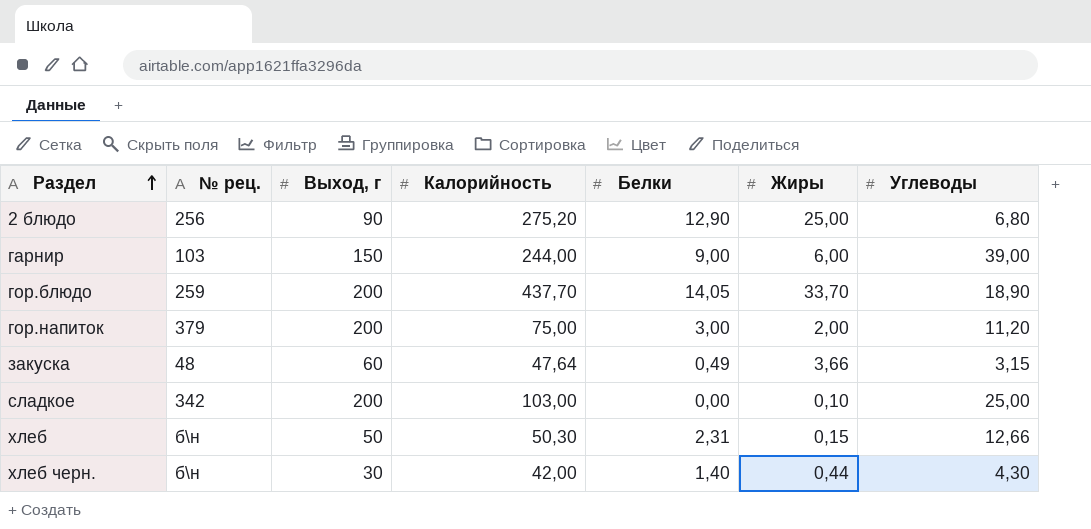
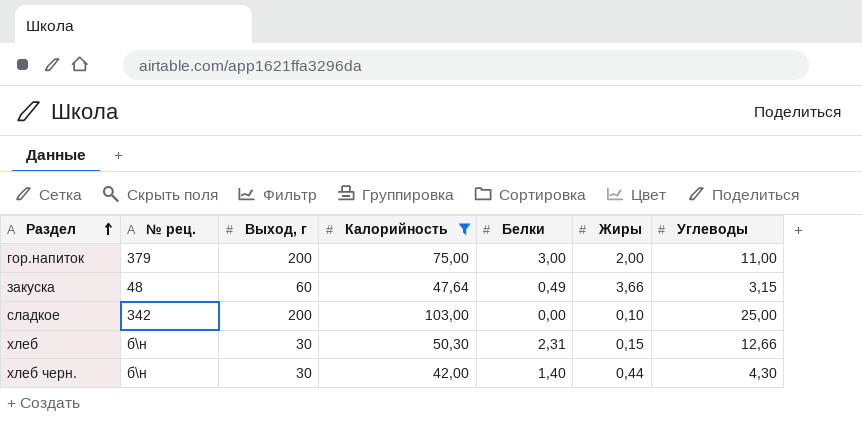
filter: none -> Калорийность <= 103,00
гор.напиток | Углеводы: 11,20 -> 11,00
хлеб | Выход, г: 50 -> 30

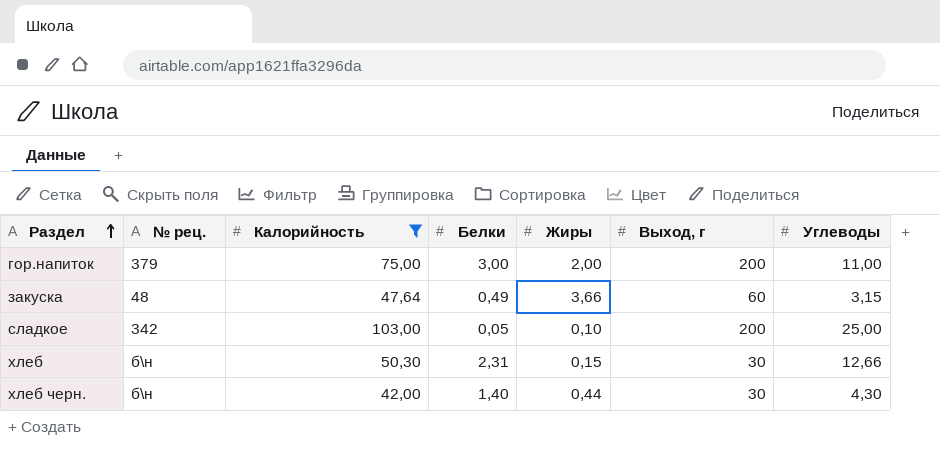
column Выход, г | position: 3 -> 6
сладкое | Белки: 0,00 -> 0,05

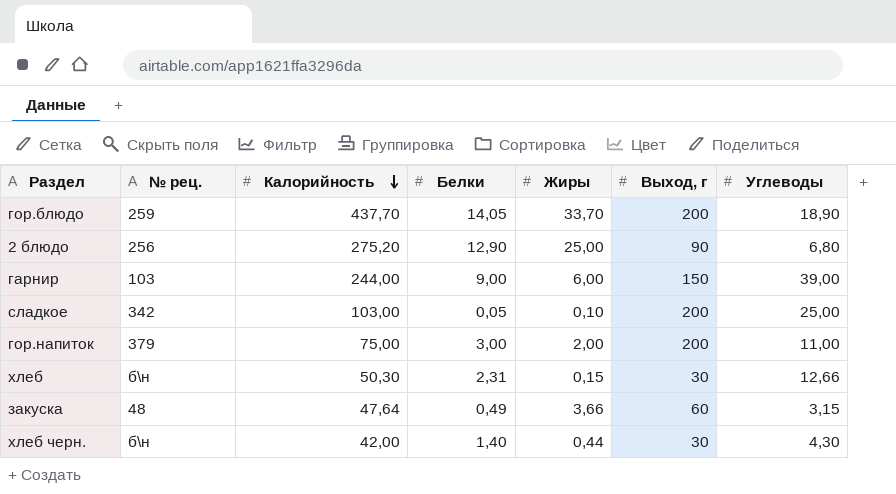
filter: Калорийность <= 103,00 -> none
row order: Раздел ascending -> Калорийность descending

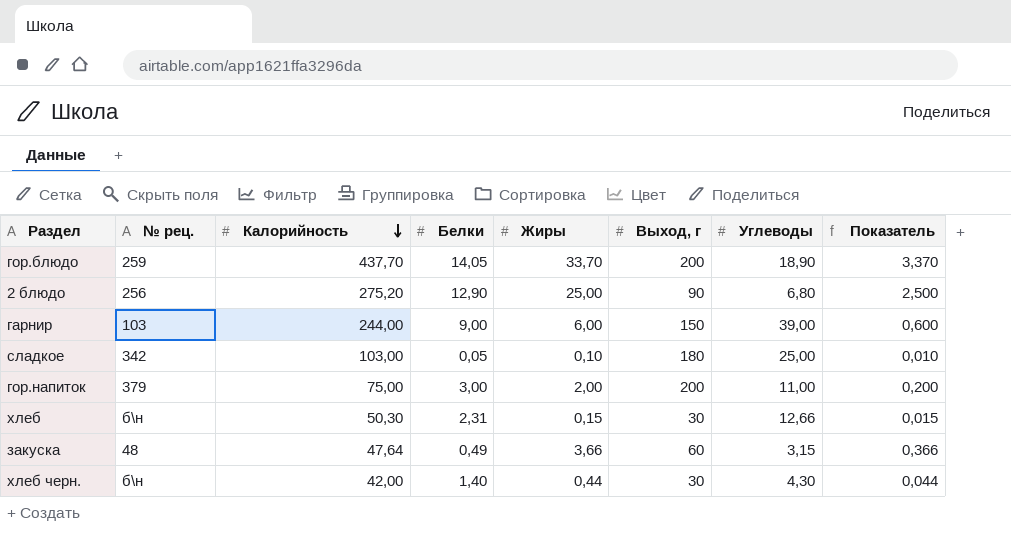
column Показатель | formula: none -> [Жиры] * 0,1
сладкое | Выход, г: 200 -> 180

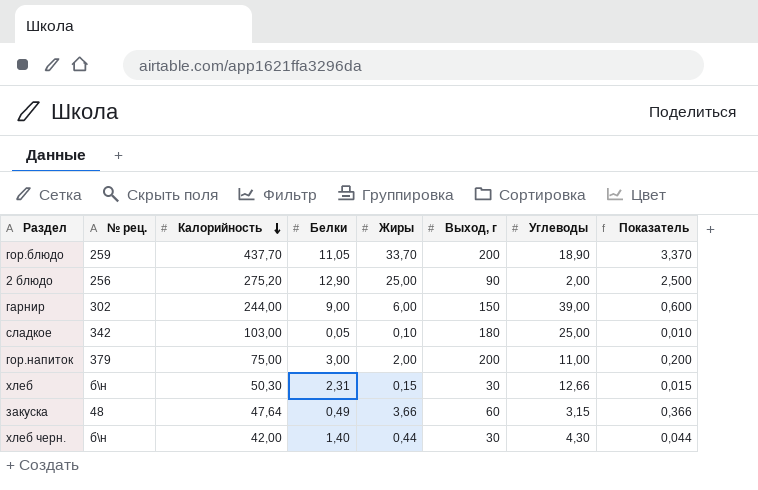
гор.блюдо | Белки: 14,05 -> 11,05
2 блюдо | Углеводы: 6,80 -> 2,00
гарнир | № рец.: 103 -> 302

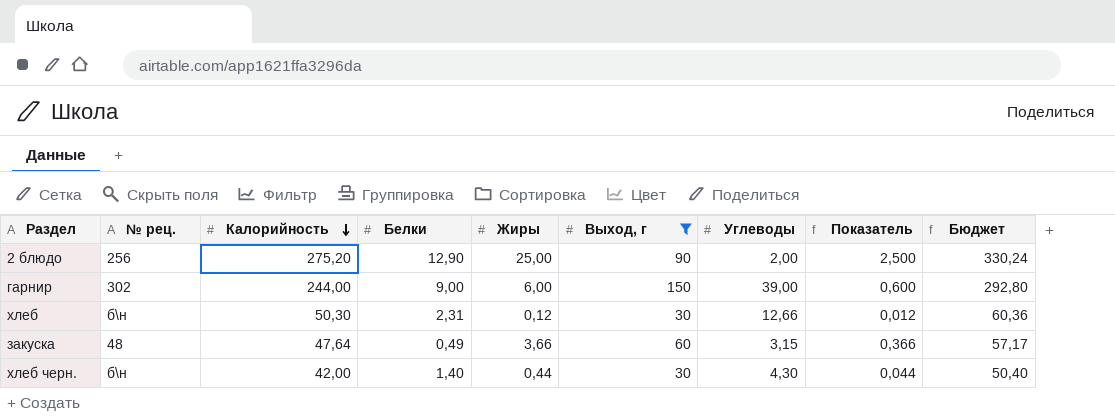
filter: none -> Выход, г <= 150
column Бюджет | formula: none -> [Калорийность] * 1,2
хлеб | Жиры: 0,15 -> 0,12
хлеб | Показатель: 0,015 -> 0,012

